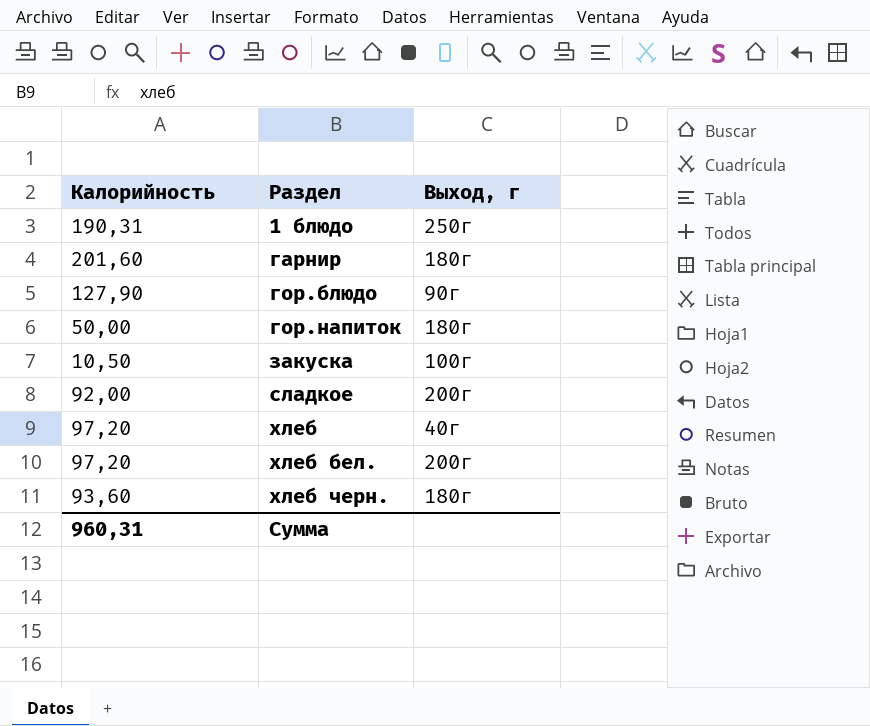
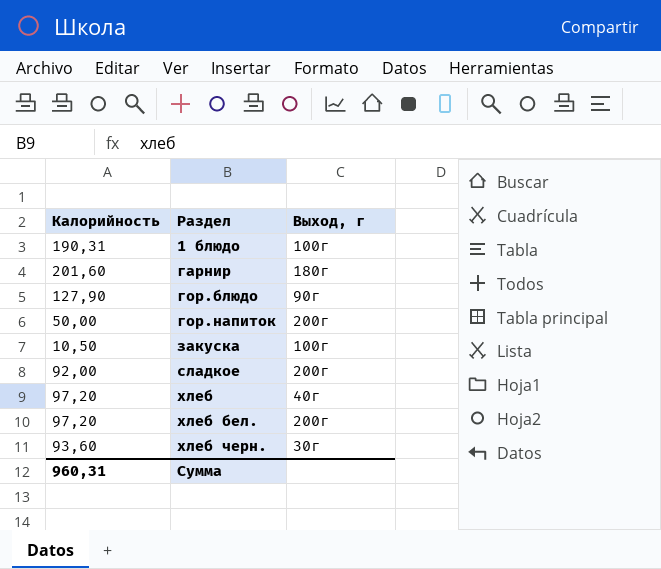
1 блюдо | Выход, г: 250г -> 100г
гор.напиток | Выход, г: 180г -> 200г
хлеб черн. | Выход, г: 180г -> 30г

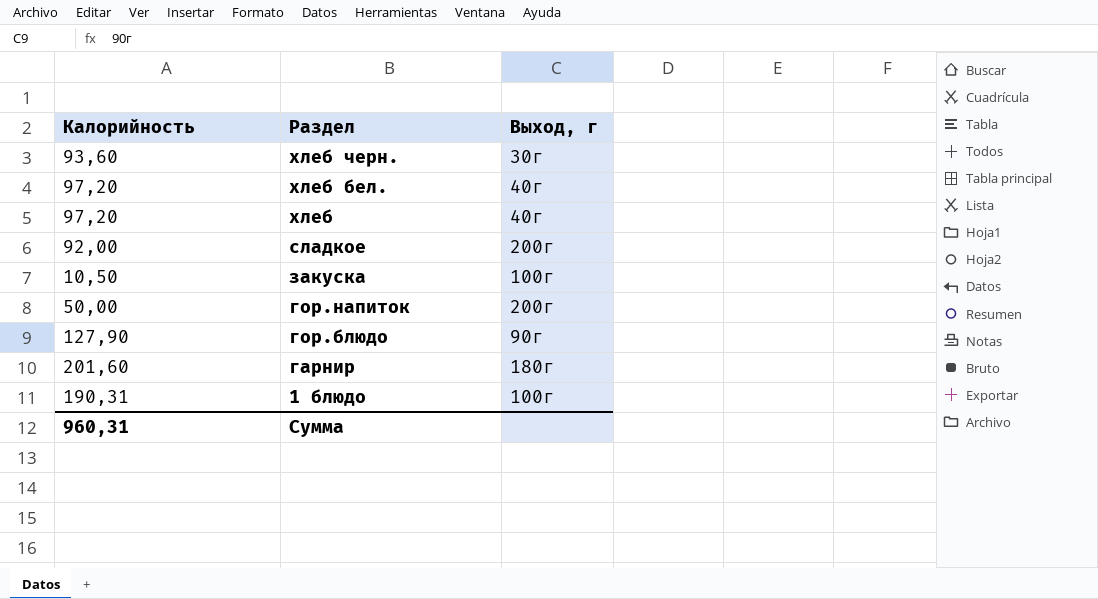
row order: Раздел ascending -> Раздел descending
хлеб бел. | Выход, г: 200г -> 40г

